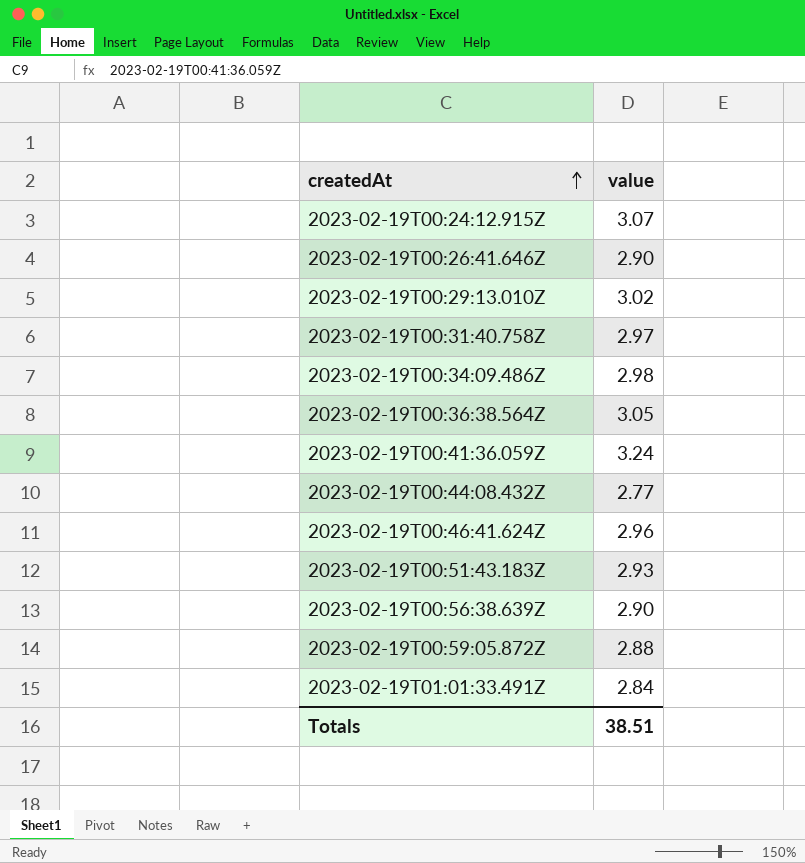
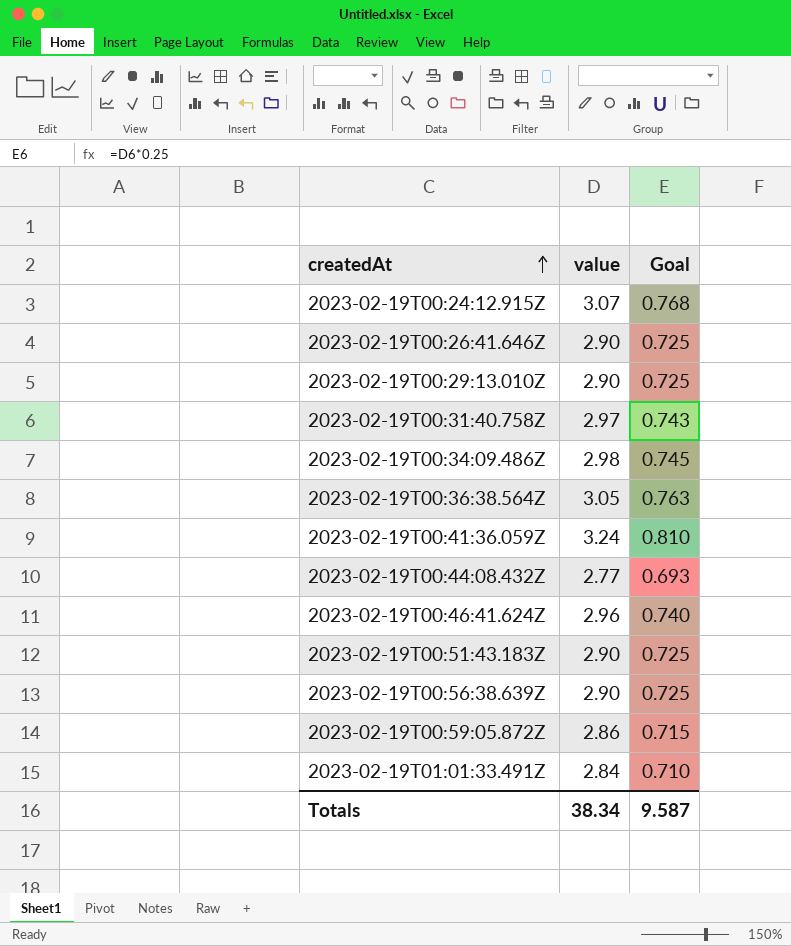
column Goal | formula: none -> [value] * 0.25
2023-02-19T00:29:13.010Z | value: 3.02 -> 2.90
2023-02-19T00:51:43.183Z | value: 2.93 -> 2.90
2023-02-19T00:59:05.872Z | value: 2.88 -> 2.86
Totals | value: 38.51 -> 38.34

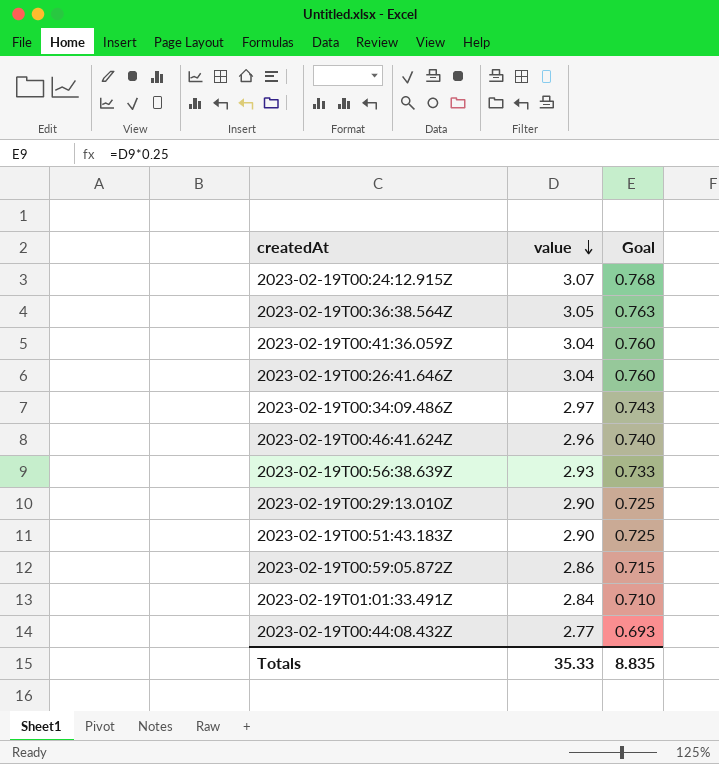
row order: createdAt ascending -> value descending
row 2023-02-19T00:31:40.758Z: 2.97 | 0.743 -> none
2023-02-19T00:41:36.059Z | value: 3.24 -> 3.04
2023-02-19T00:41:36.059Z | Goal: 0.810 -> 0.760
2023-02-19T00:26:41.646Z | value: 2.90 -> 3.04
2023-02-19T00:26:41.646Z | Goal: 0.725 -> 0.760
2023-02-19T00:34:09.486Z | value: 2.98 -> 2.97
2023-02-19T00:34:09.486Z | Goal: 0.745 -> 0.743
2023-02-19T00:56:38.639Z | value: 2.90 -> 2.93
2023-02-19T00:56:38.639Z | Goal: 0.725 -> 0.733
Totals | value: 38.34 -> 35.33
Totals | Goal: 9.587 -> 8.835

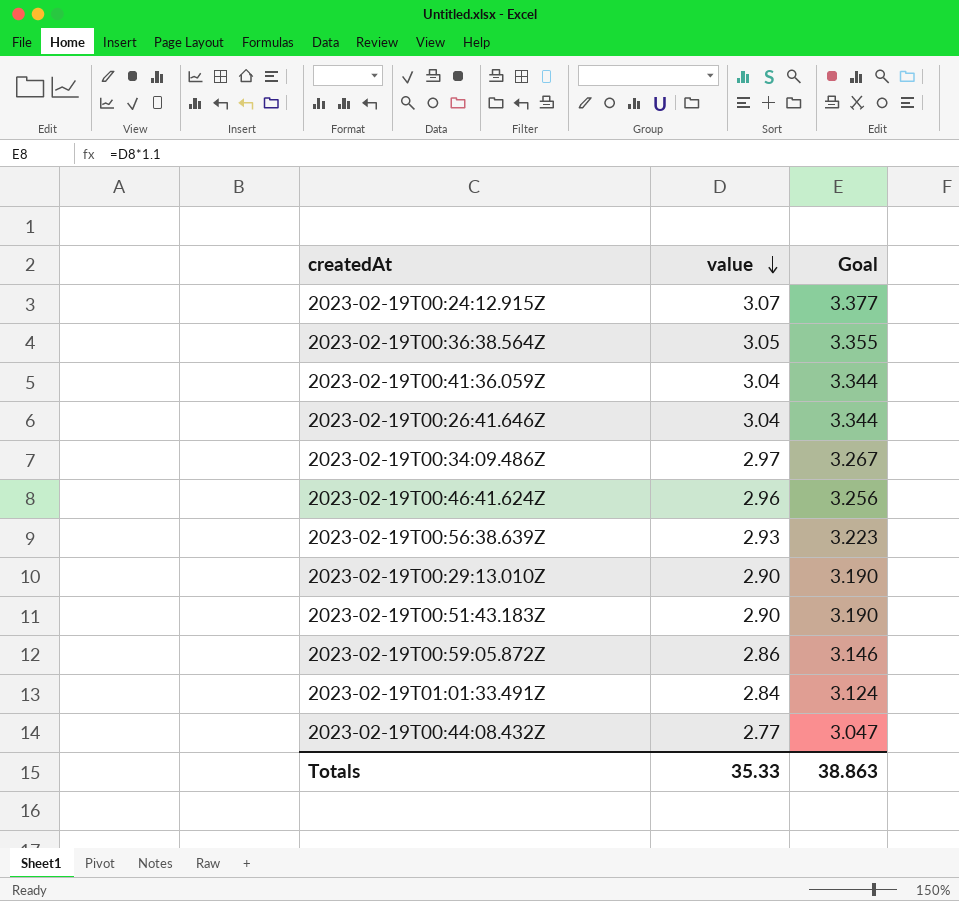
column Goal | formula: [value] * 0.25 -> [value] * 1.1
Totals | Goal: 8.835 -> 38.863

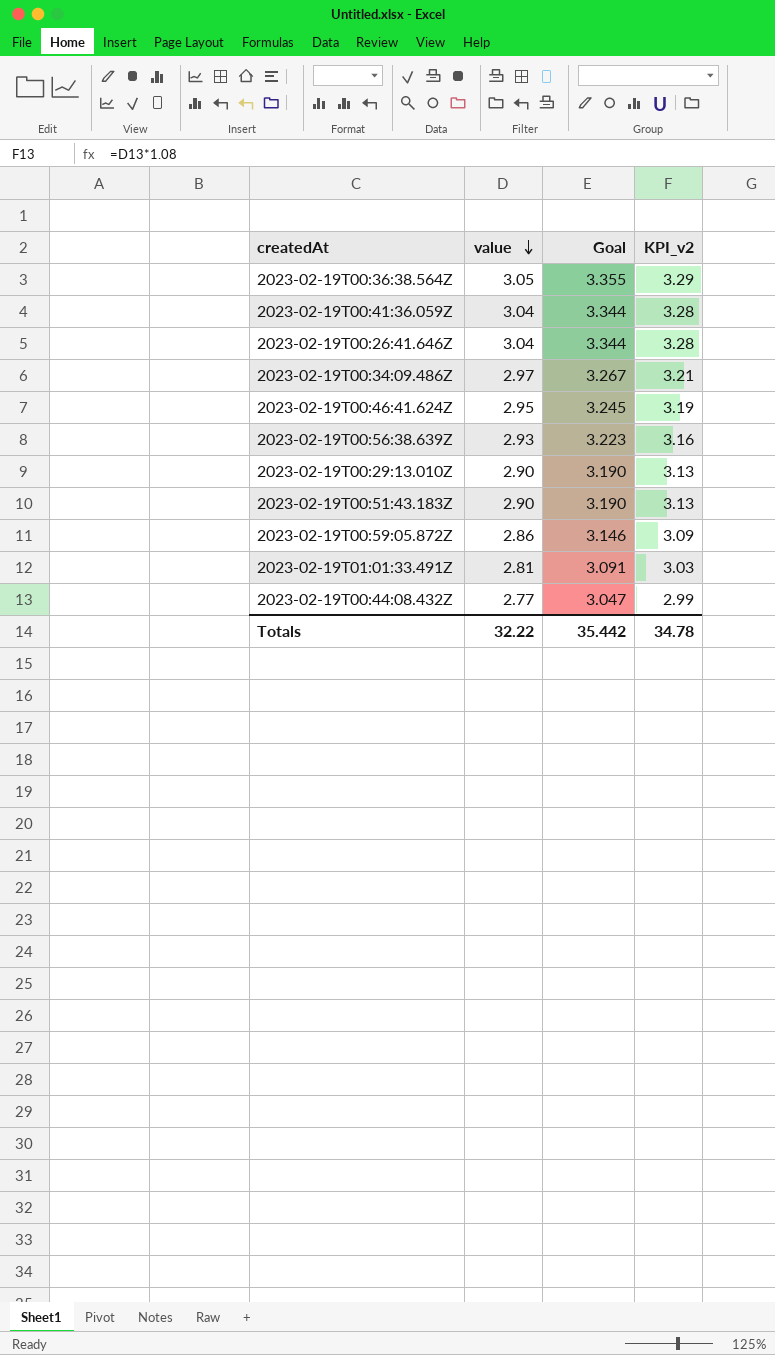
column KPI_v2 | formula: none -> [value] * 1.08
row 2023-02-19T00:24:12.915Z: 3.07 | 3.377 -> none
2023-02-19T00:46:41.624Z | value: 2.96 -> 2.95
2023-02-19T00:46:41.624Z | Goal: 3.256 -> 3.245
2023-02-19T01:01:33.491Z | value: 2.84 -> 2.81
2023-02-19T01:01:33.491Z | Goal: 3.124 -> 3.091
Totals | value: 35.33 -> 32.22
Totals | Goal: 38.863 -> 35.442

